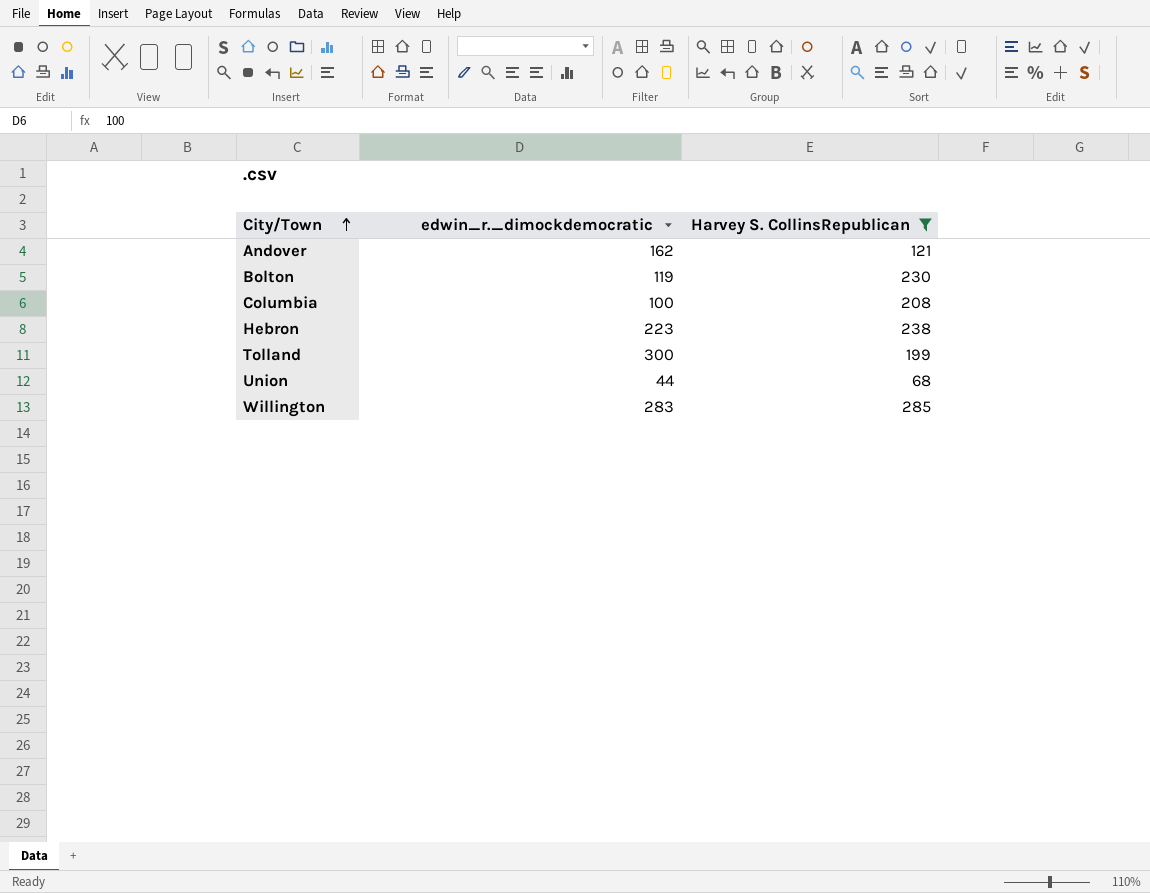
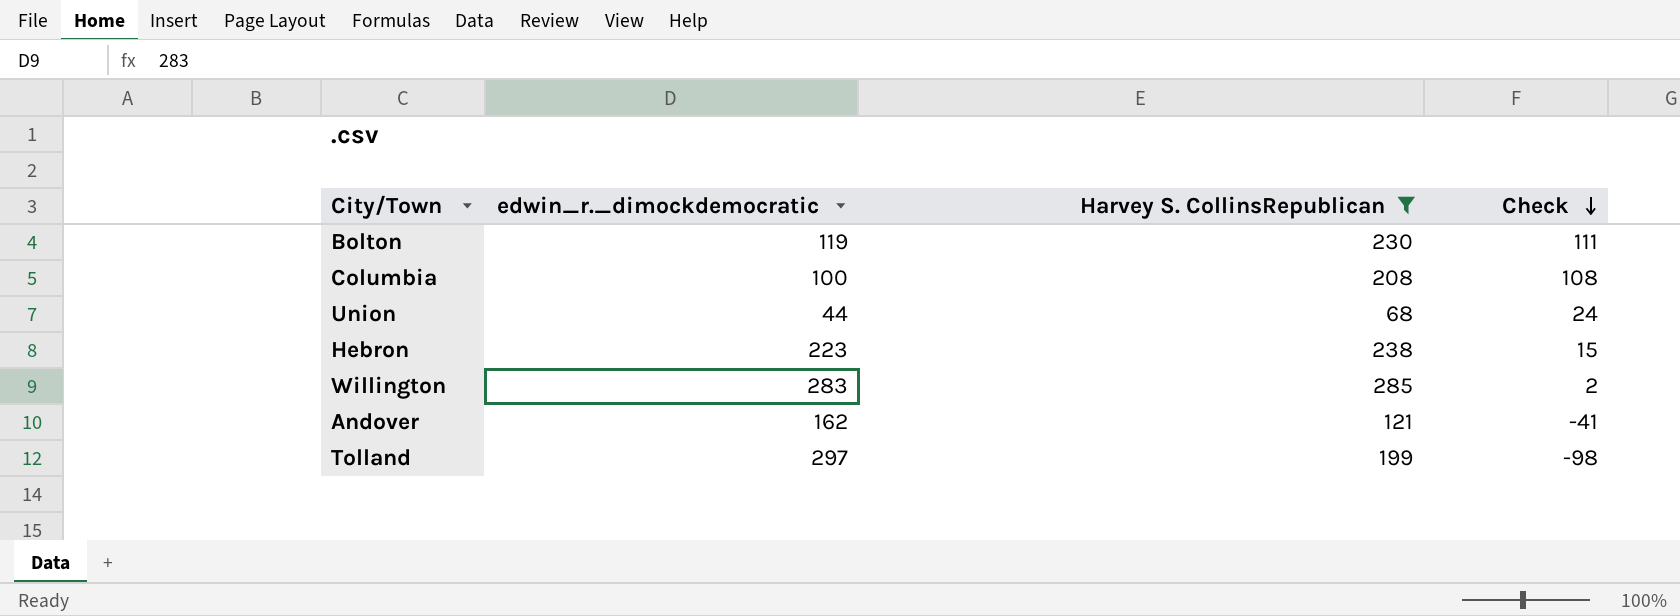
row order: City/Town ascending -> Check descending
column Check | formula: none -> [Harvey S. CollinsRepublican] - [edwin_r._dimockdemocratic]
Tolland | edwin_r._dimockdemocratic: 300 -> 297

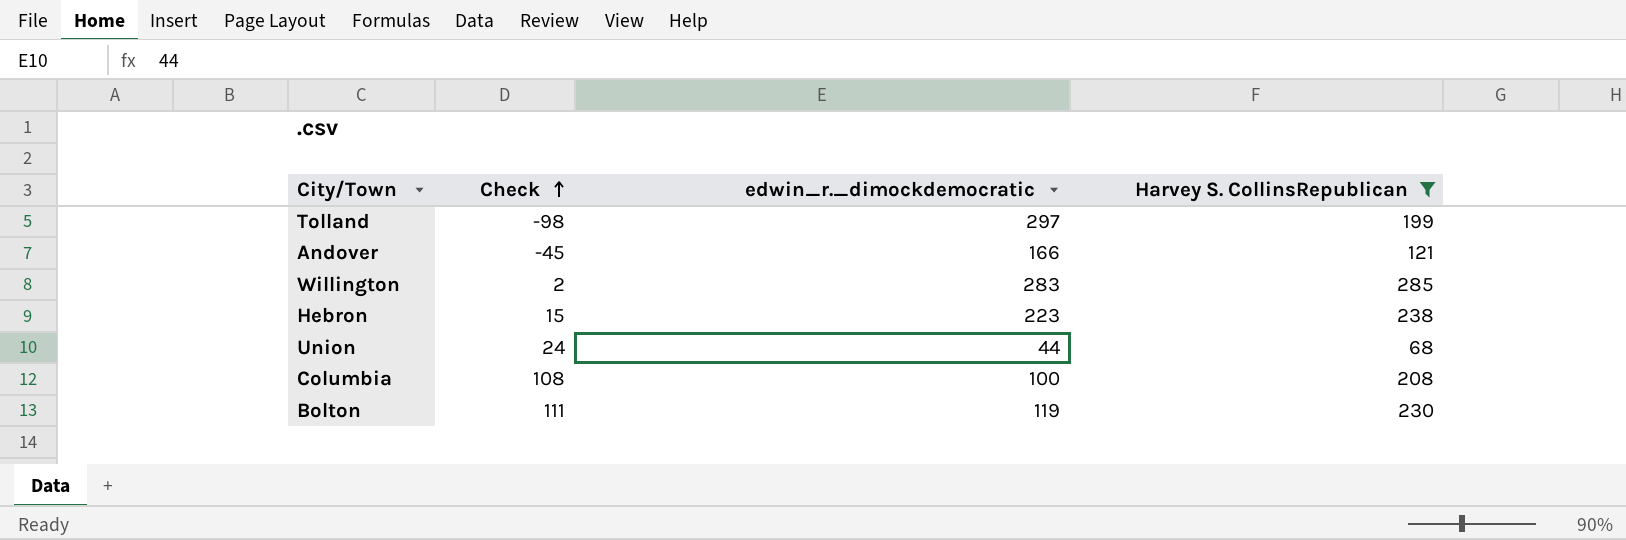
row order: Check descending -> Check ascending
column Check | position: 4 -> 2
Andover | Check: -41 -> -45
Andover | edwin_r._dimockdemocratic: 162 -> 166

